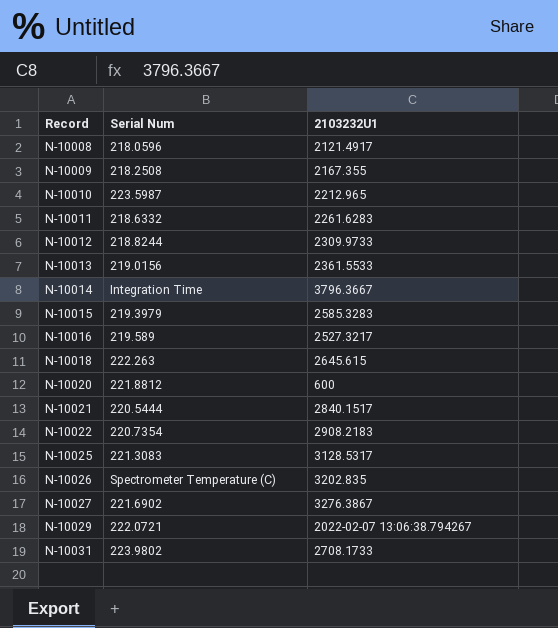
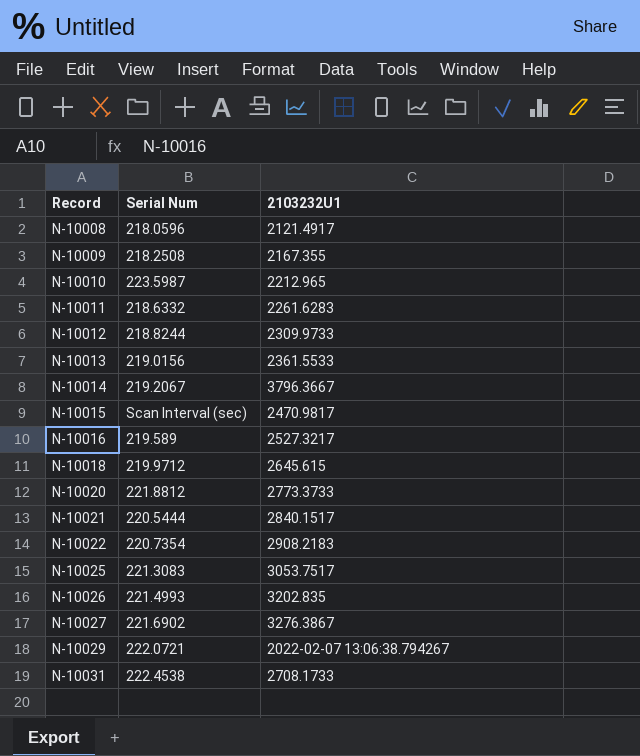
N-10014 | Serial Num: Integration Time -> 219.2067
N-10015 | Serial Num: 219.3979 -> Scan Interval (sec)
N-10015 | 2103232U1: 2585.3283 -> 2470.9817
N-10018 | Serial Num: 222.263 -> 219.9712
N-10020 | 2103232U1: 600 -> 2773.3733
N-10025 | 2103232U1: 3128.5317 -> 3053.7517
N-10026 | Serial Num: Spectrometer Temperature (C) -> 221.4993
N-10031 | Serial Num: 223.9802 -> 222.4538

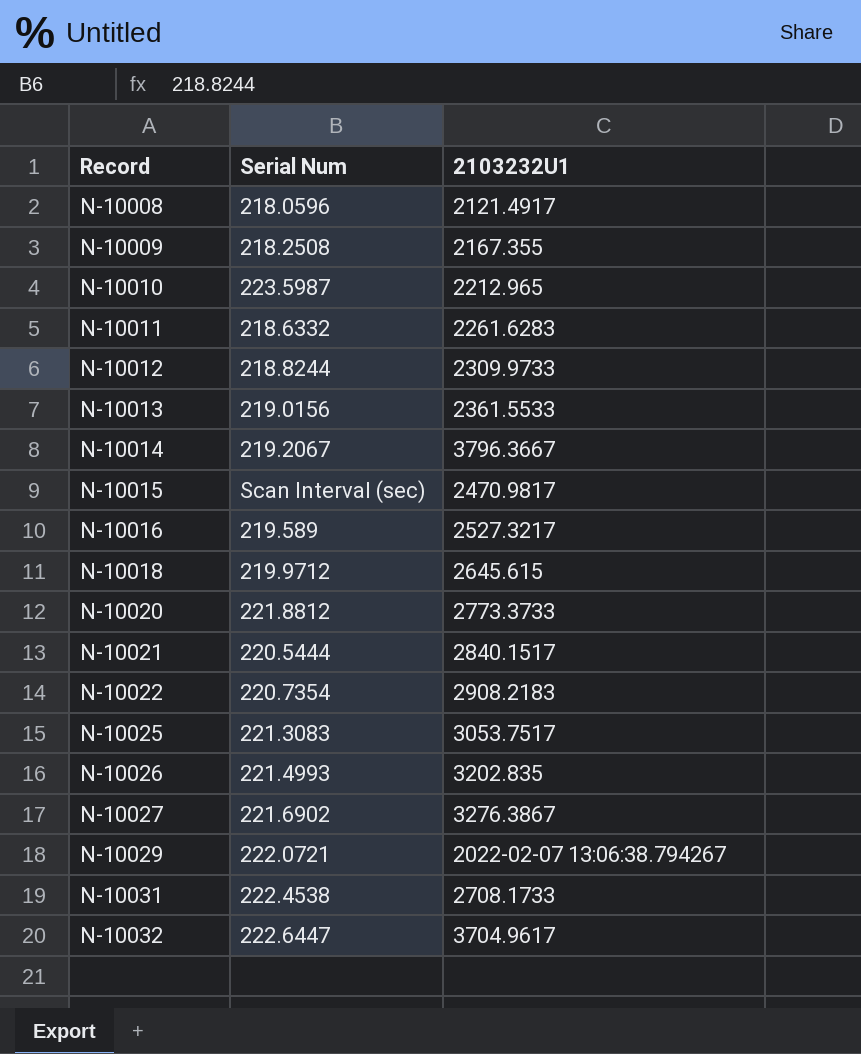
row N-10032: none -> 222.6447 | 3704.9617

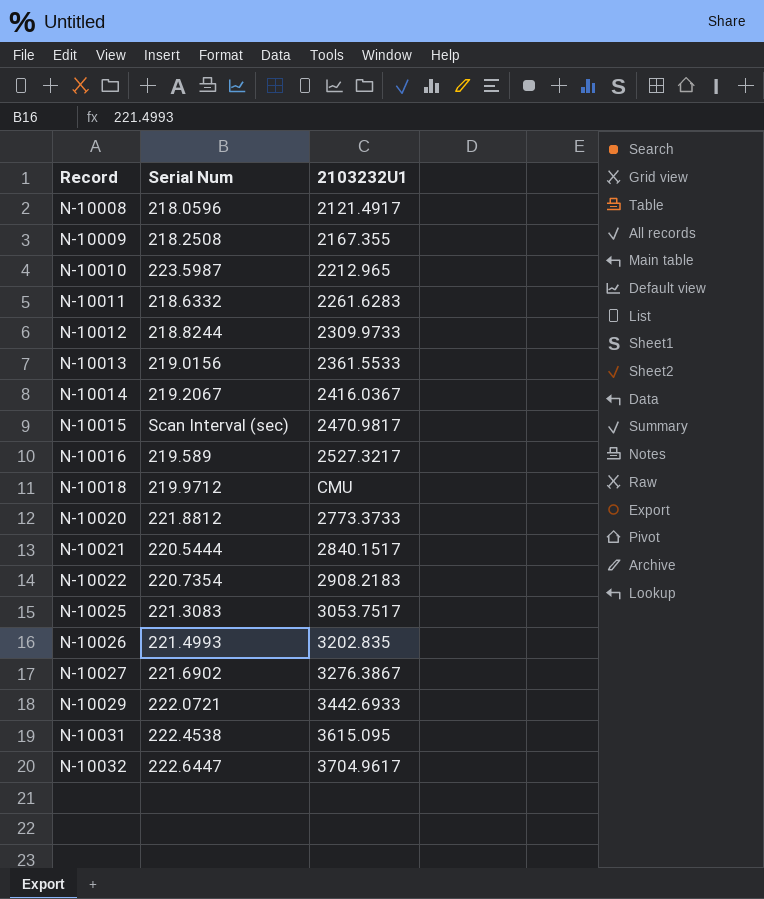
N-10014 | 2103232U1: 3796.3667 -> 2416.0367
N-10018 | 2103232U1: 2645.615 -> CMU
N-10029 | 2103232U1: 2022-02-07 13:06:38.794267 -> 3442.6933
N-10031 | 2103232U1: 2708.1733 -> 3615.095

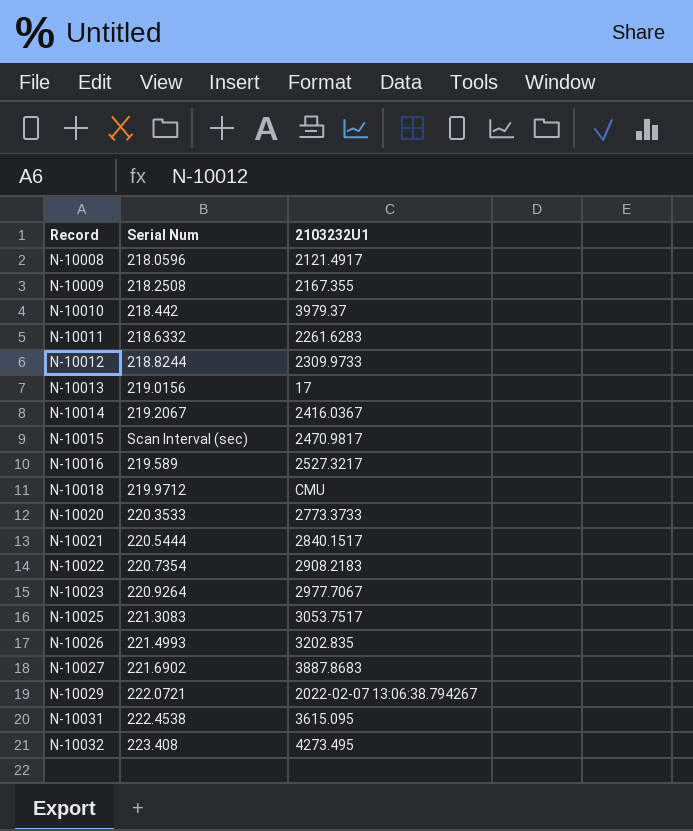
N-10010 | Serial Num: 223.5987 -> 218.442
N-10010 | 2103232U1: 2212.965 -> 3979.37
N-10013 | 2103232U1: 2361.5533 -> 17
N-10020 | Serial Num: 221.8812 -> 220.3533
row N-10023: none -> 220.9264 | 2977.7067
N-10027 | 2103232U1: 3276.3867 -> 3887.8683
N-10029 | 2103232U1: 3442.6933 -> 2022-02-07 13:06:38.794267
N-10032 | Serial Num: 222.6447 -> 223.408
N-10032 | 2103232U1: 3704.9617 -> 4273.495

